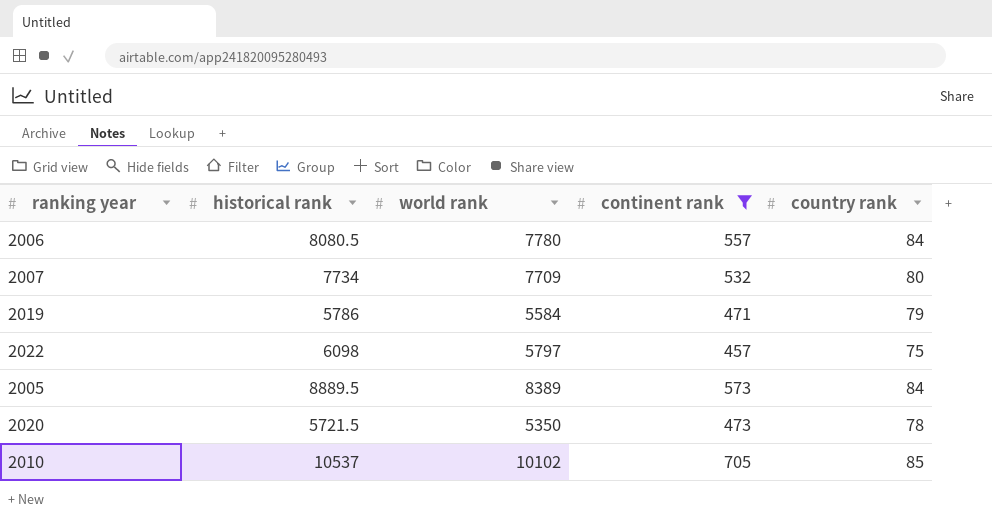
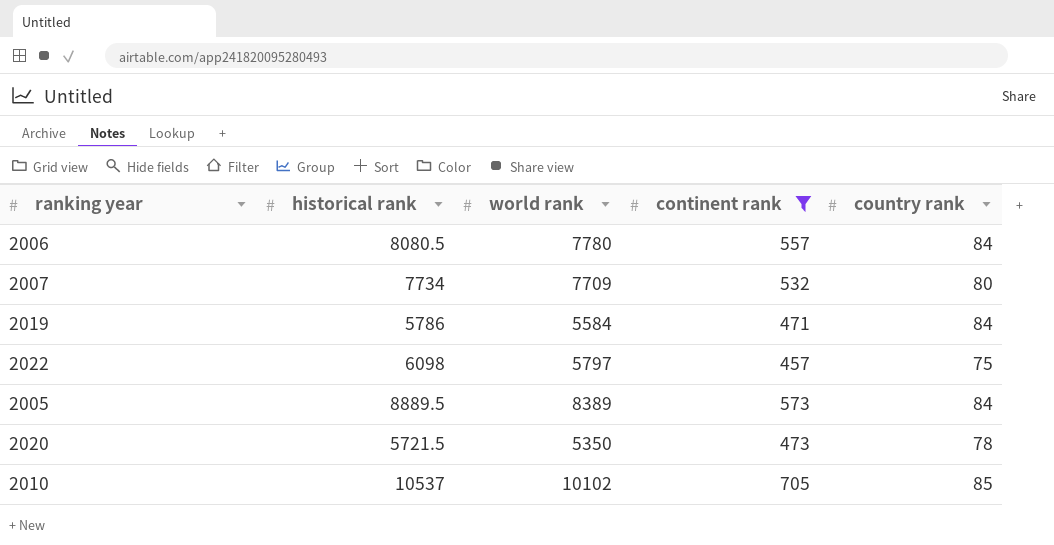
2019 | country rank: 79 -> 84

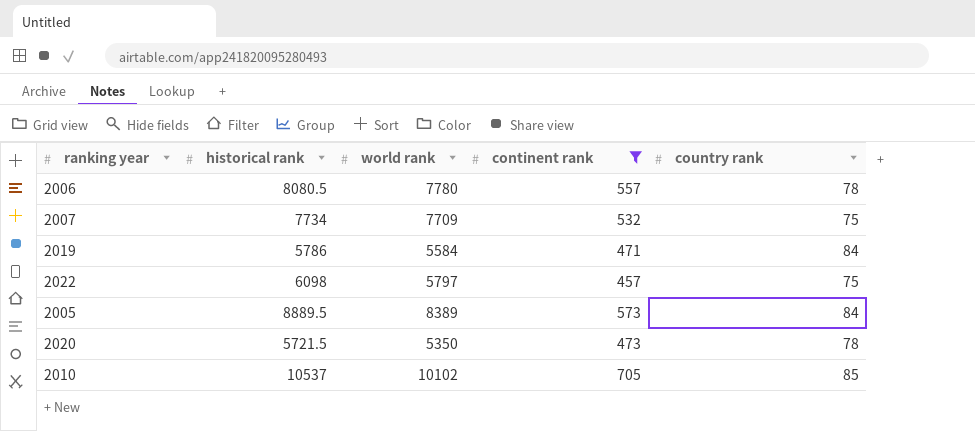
2006 | country rank: 84 -> 78
2007 | country rank: 80 -> 75

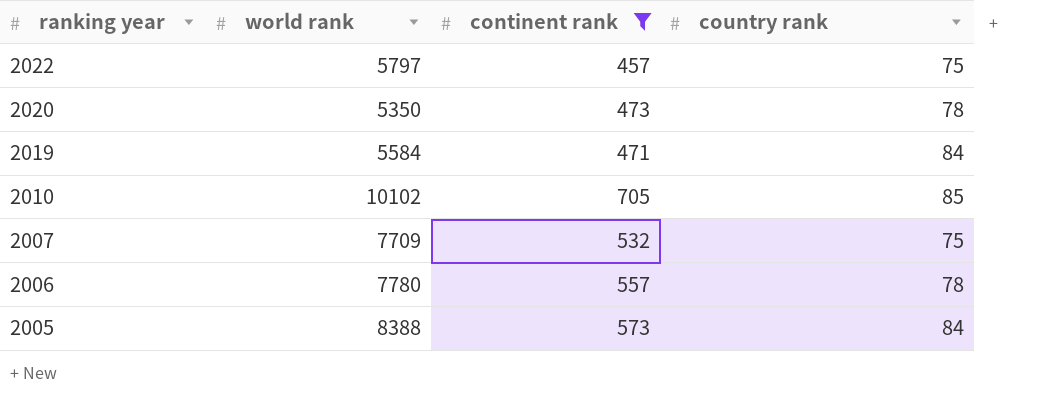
row order: none -> ranking year descending
column historical rank | position: 2 -> none
2005 | world rank: 8389 -> 8388

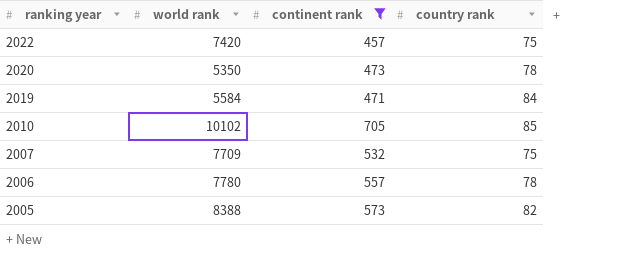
2022 | world rank: 5797 -> 7420
2005 | country rank: 84 -> 82

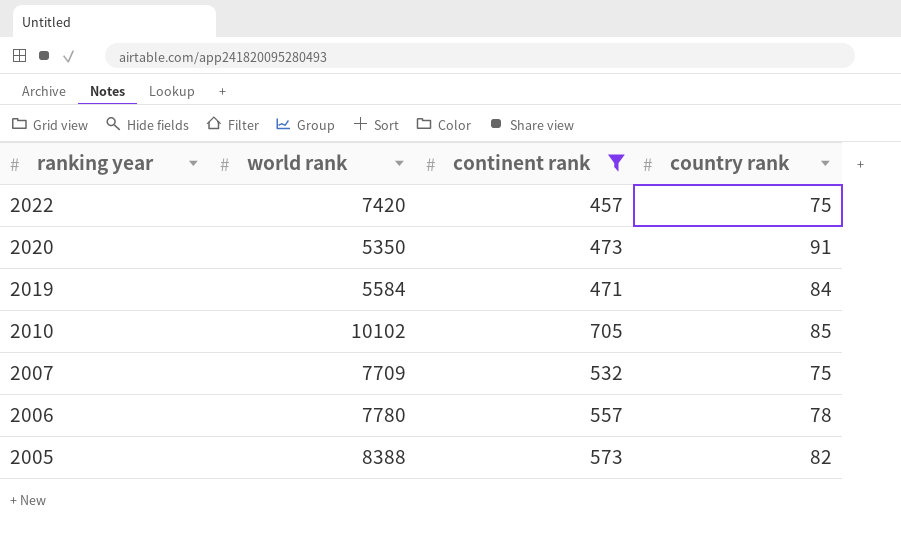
2020 | country rank: 78 -> 91

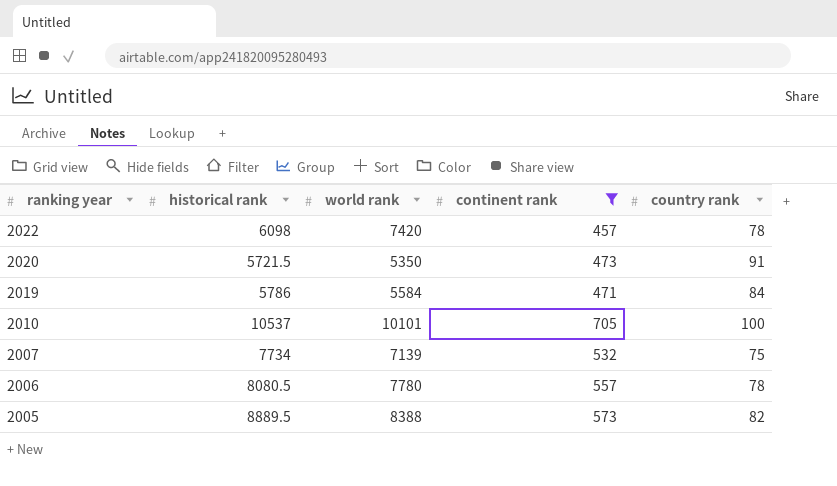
column historical rank | position: none -> 2
2022 | country rank: 75 -> 78
2010 | world rank: 10102 -> 10101
2010 | country rank: 85 -> 100
2007 | world rank: 7709 -> 7139

